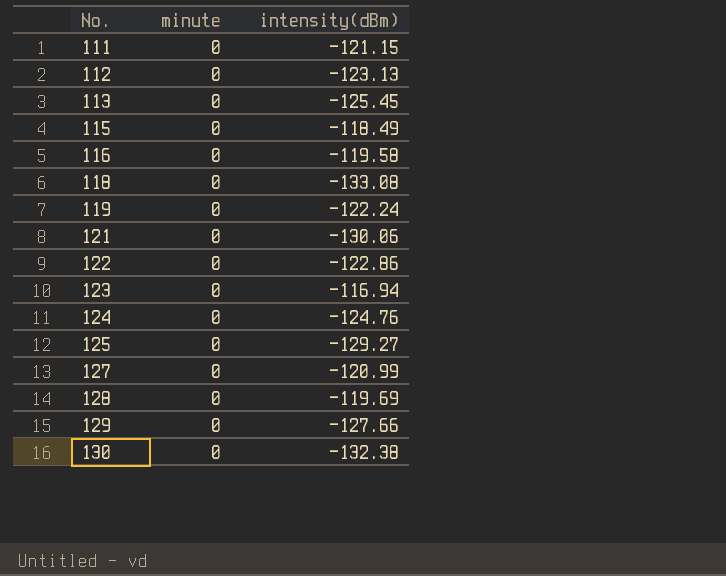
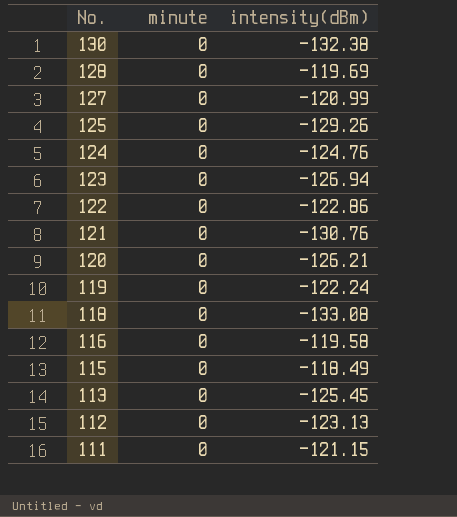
row order: No. ascending -> No. descending
row 129: 0 | -127.66 -> none
125 | intensity(dBm): -129.27 -> -129.26
123 | intensity(dBm): -116.94 -> -126.94
121 | intensity(dBm): -130.06 -> -130.76
row 120: none -> 0 | -126.21

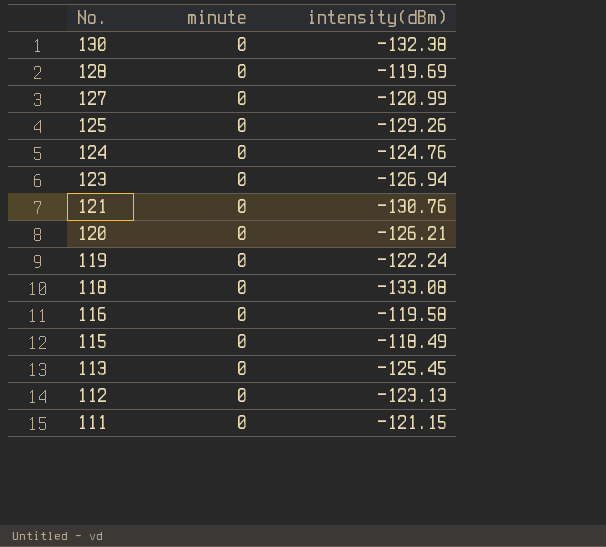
row 122: 0 | -122.86 -> none

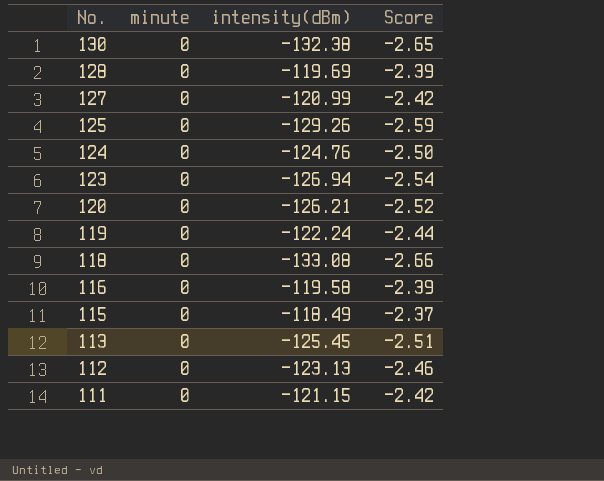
column Score | formula: none -> [intensity(dBm)] * 0.02
row 121: 0 | -130.76 -> none

